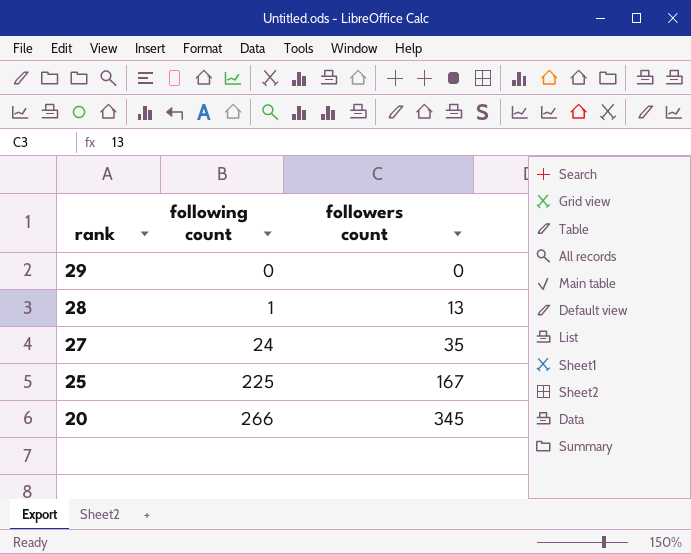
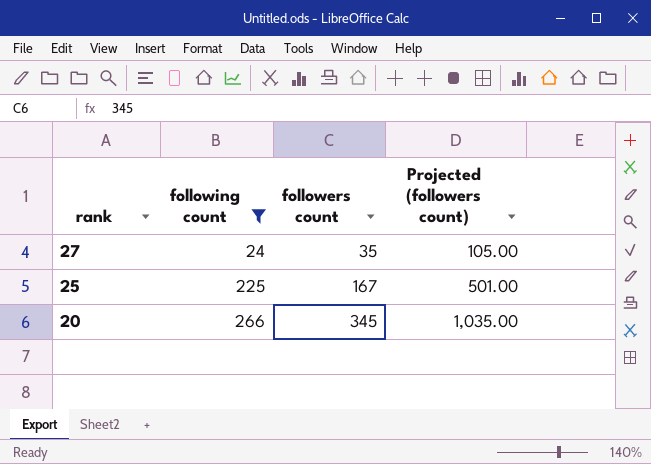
filter: none -> following count >= 24
column Projected (followers count) | formula: none -> [followers count] * 3

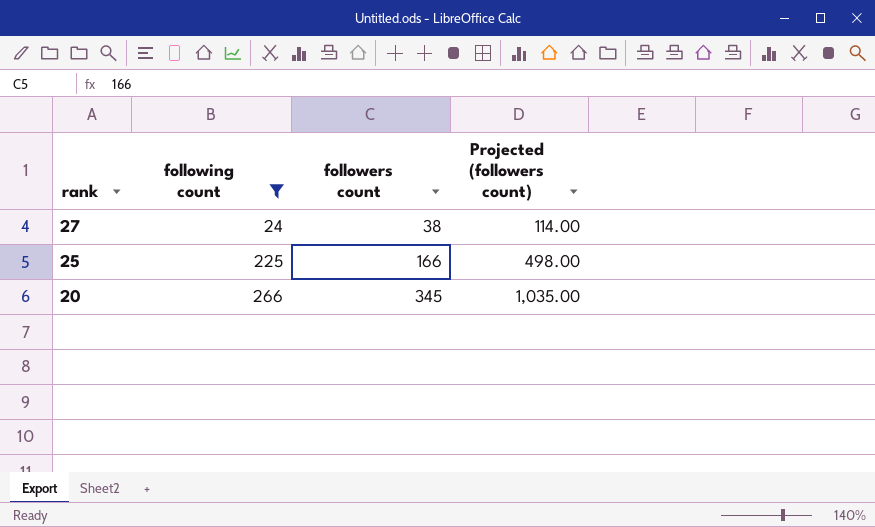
27 | followers count: 35 -> 38
27 | Projected (followers count): 105.00 -> 114.00
25 | followers count: 167 -> 166
25 | Projected (followers count): 501.00 -> 498.00

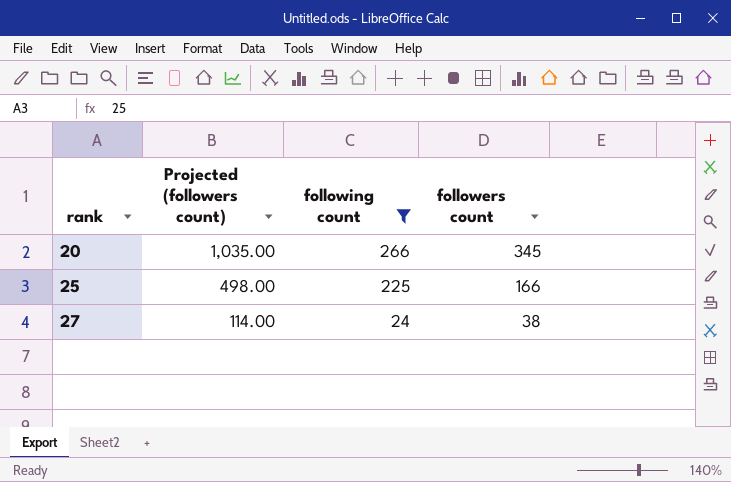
row order: rank descending -> rank ascending
column Projected (followers count) | position: 4 -> 2

